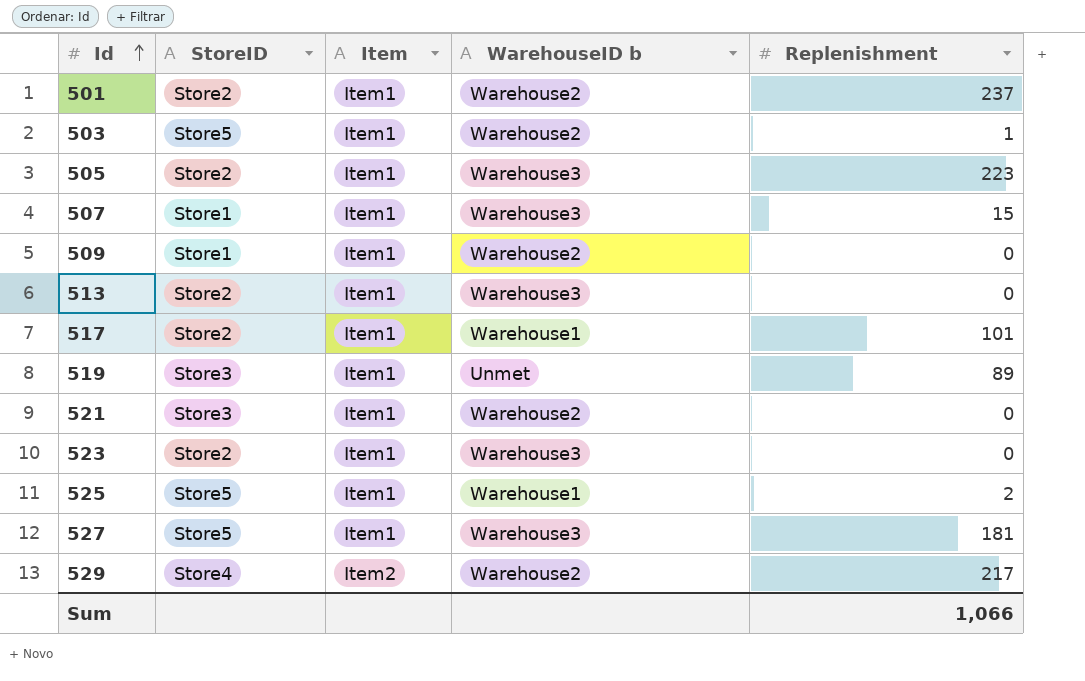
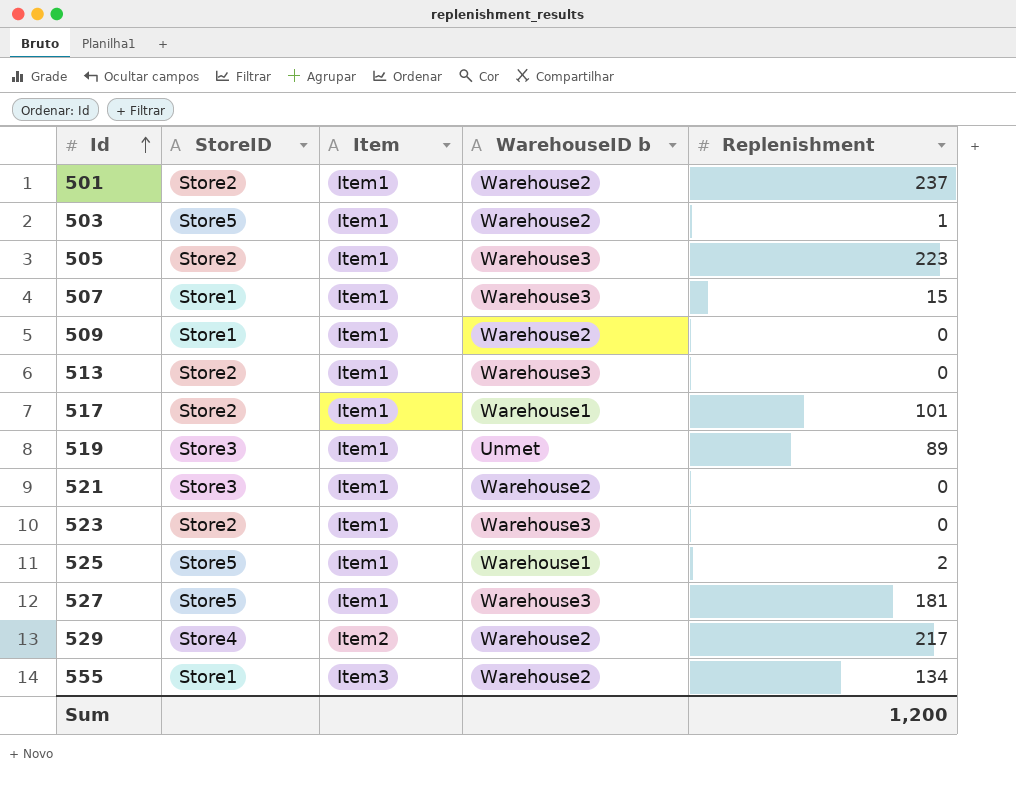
row 555: none -> Store1 | Item3 | Warehouse2 | 134
Sum | Replenishment: 1,066 -> 1,200

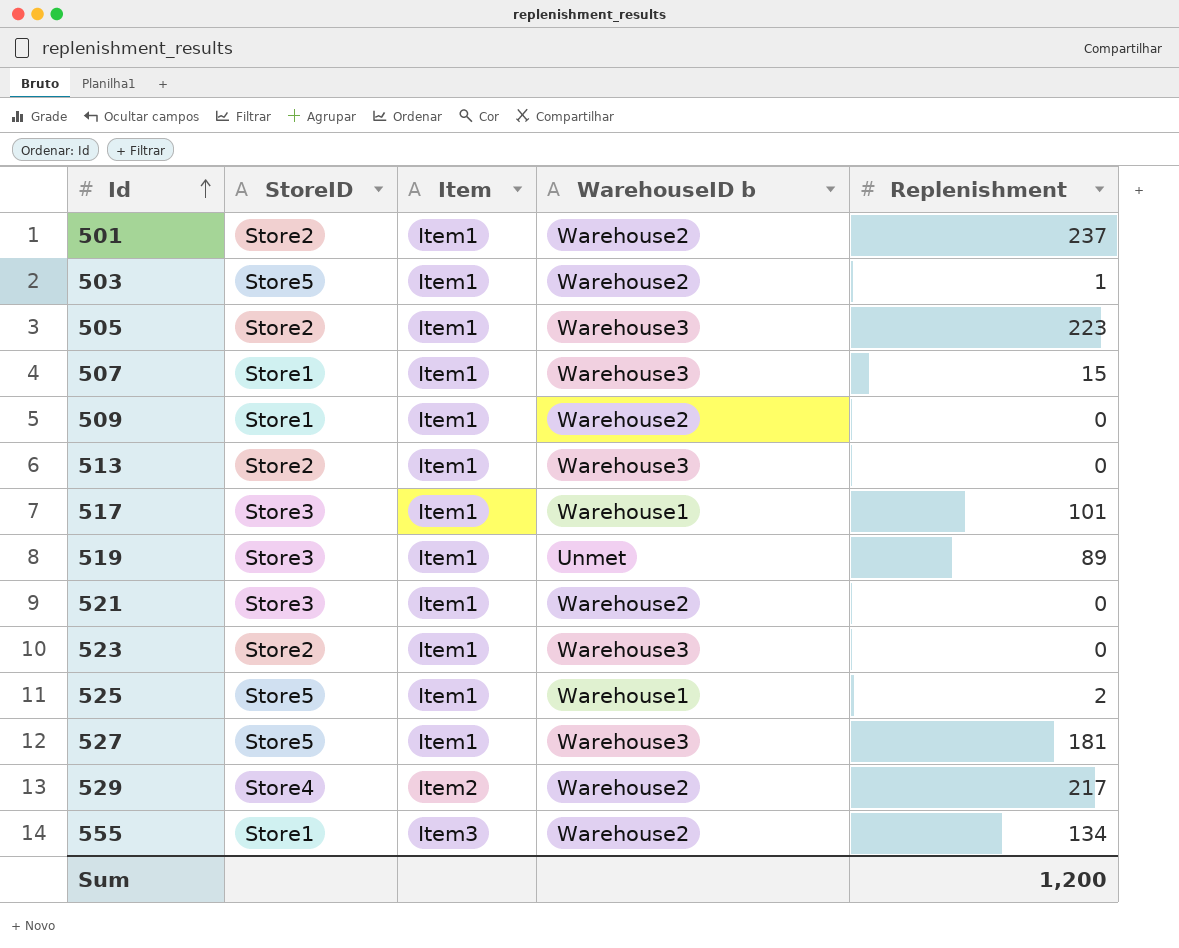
517 | StoreID: Store2 -> Store3

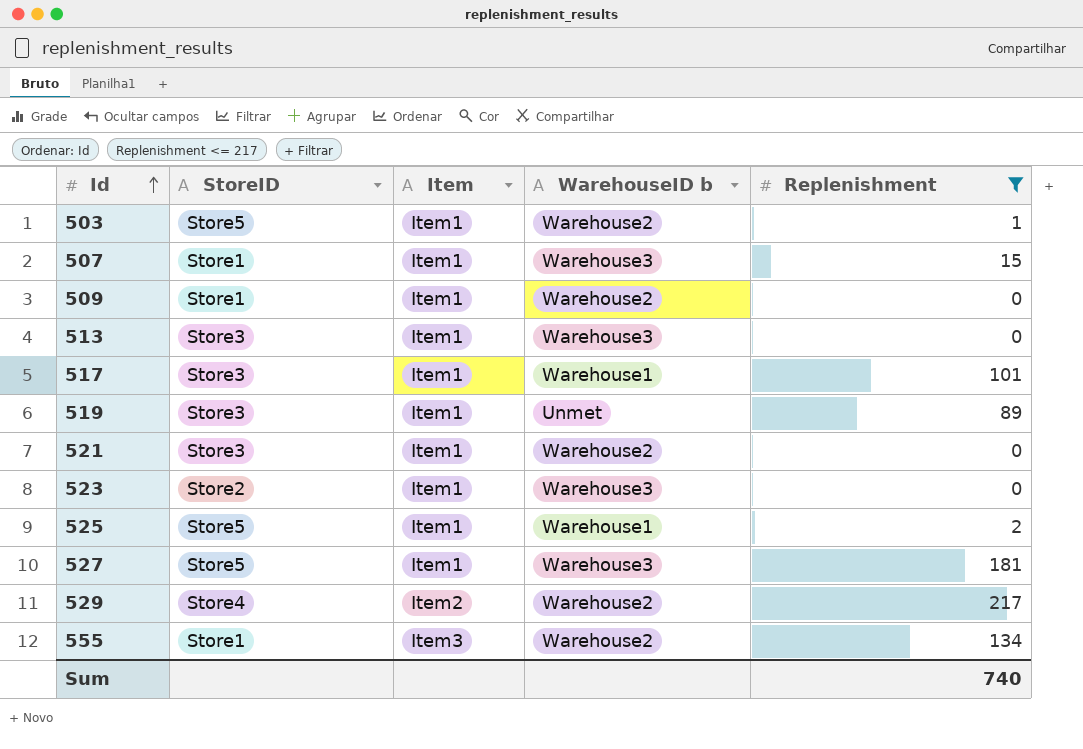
filter: none -> Replenishment <= 217
513 | StoreID: Store2 -> Store3
Sum | Replenishment: 1,200 -> 740

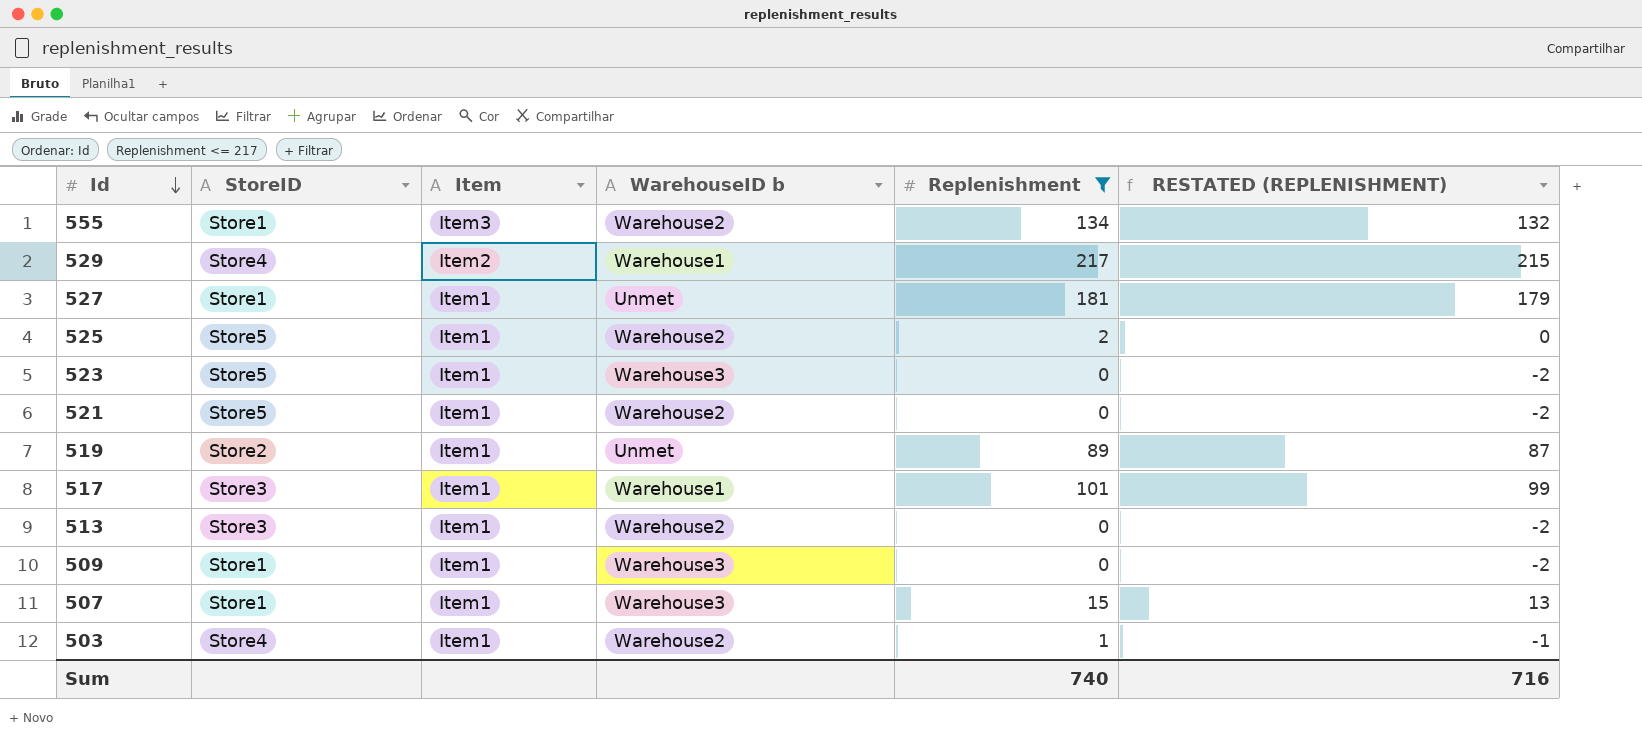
row order: Id ascending -> Id descending
column RESTATED (REPLENISHMENT) | formula: none -> [Replenishment] - 2
529 | WarehouseID b: Warehouse2 -> Warehouse1
527 | StoreID: Store5 -> Store1
527 | WarehouseID b: Warehouse3 -> Unmet
525 | WarehouseID b: Warehouse1 -> Warehouse2
523 | StoreID: Store2 -> Store5
521 | StoreID: Store3 -> Store5
519 | StoreID: Store3 -> Store2
513 | WarehouseID b: Warehouse3 -> Warehouse2
509 | WarehouseID b: Warehouse2 -> Warehouse3
503 | StoreID: Store5 -> Store4

